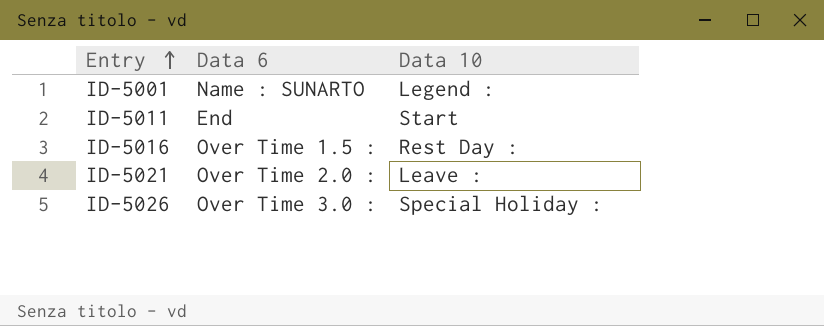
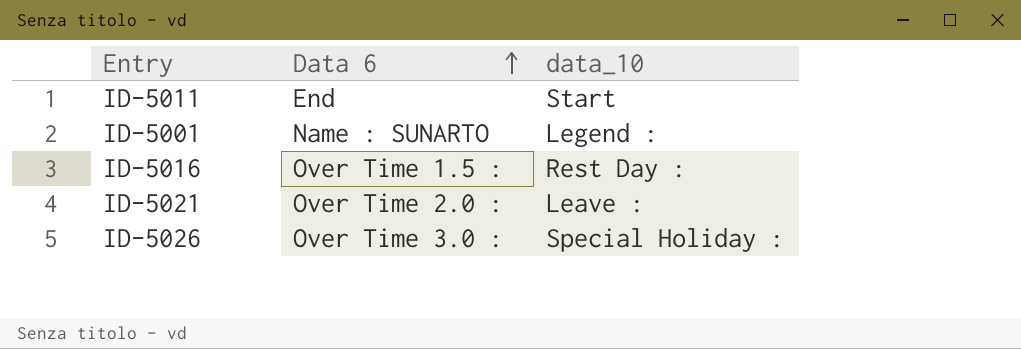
row order: Entry ascending -> Data 6 ascending
column name: Data 10 -> data_10

